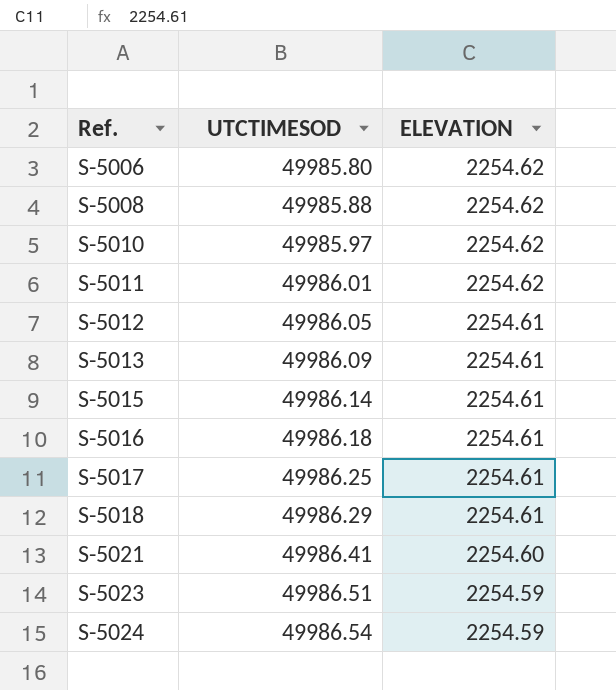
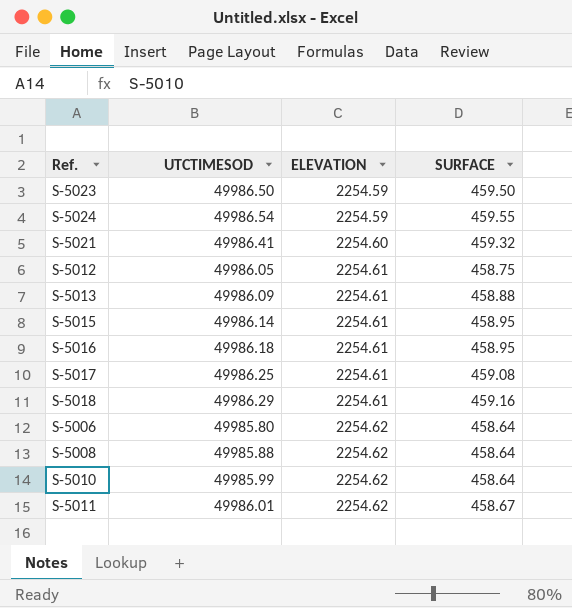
row order: Ref. ascending -> ELEVATION ascending
column SURFACE | position: none -> 4
S-5023 | UTCTIMESOD: 49986.51 -> 49986.50
S-5010 | UTCTIMESOD: 49985.97 -> 49985.99

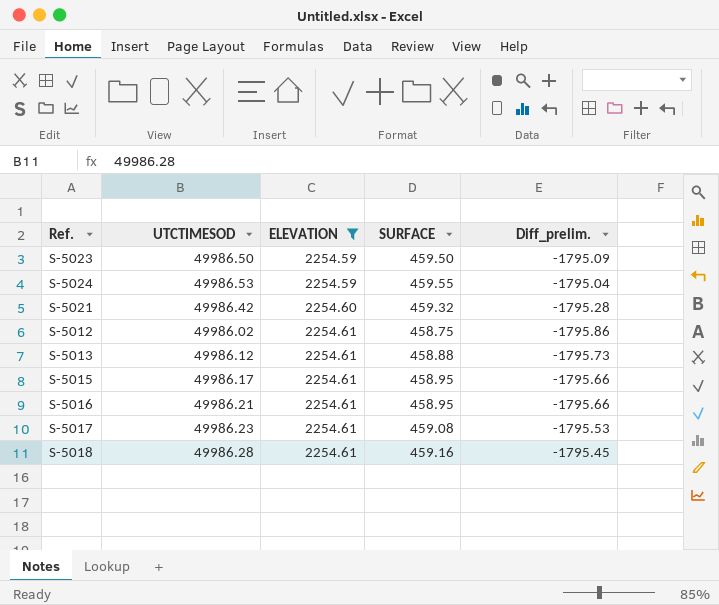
filter: none -> ELEVATION != 2254.62
column Diff_prelim. | formula: none -> [SURFACE] - [ELEVATION]
S-5024 | UTCTIMESOD: 49986.54 -> 49986.53
S-5021 | UTCTIMESOD: 49986.41 -> 49986.42
S-5012 | UTCTIMESOD: 49986.05 -> 49986.02
S-5013 | UTCTIMESOD: 49986.09 -> 49986.12
S-5015 | UTCTIMESOD: 49986.14 -> 49986.17
S-5016 | UTCTIMESOD: 49986.18 -> 49986.21
S-5017 | UTCTIMESOD: 49986.25 -> 49986.23
S-5018 | UTCTIMESOD: 49986.29 -> 49986.28

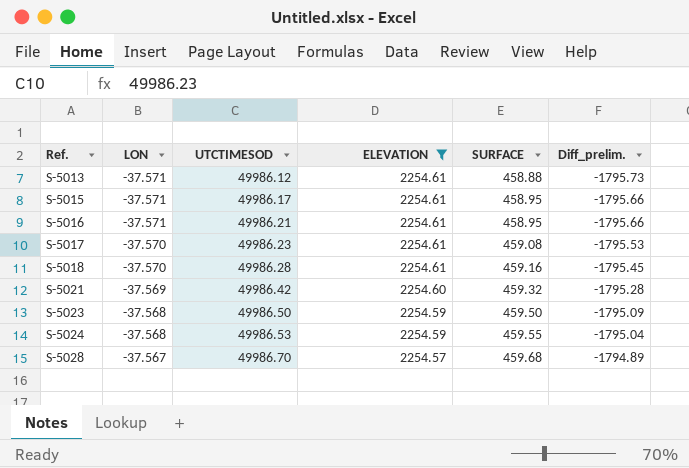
row order: ELEVATION ascending -> Ref. ascending
column LON | position: none -> 2
row S-5012: 49986.02 | 2254.61 | 458.75 | -1795.86 -> none
row S-5028: none -> -37.567 | 49986.70 | 2254.57 | 459.68 | -1794.89

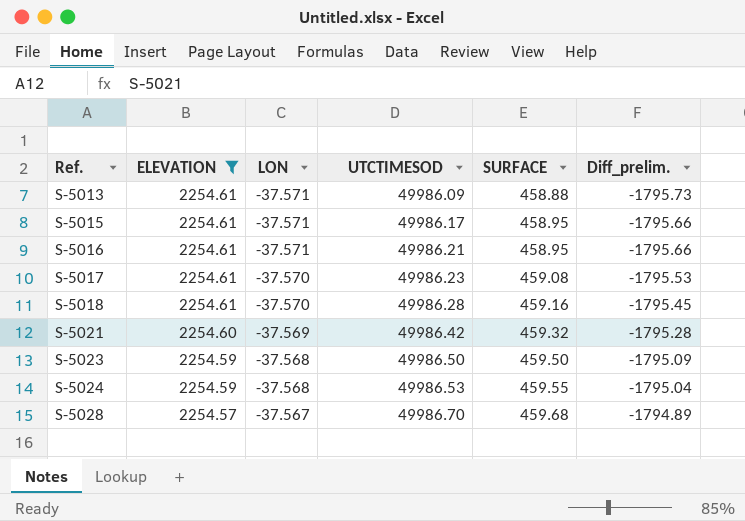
column ELEVATION | position: 4 -> 2
S-5013 | UTCTIMESOD: 49986.12 -> 49986.09

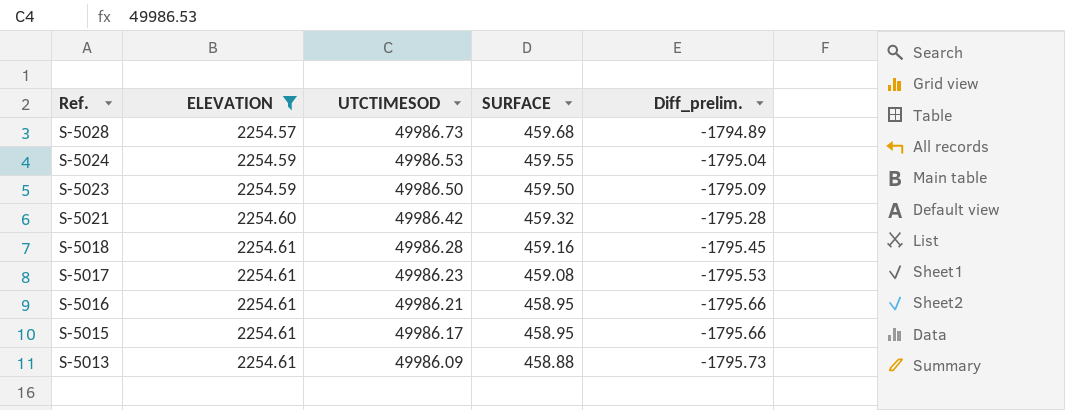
row order: Ref. ascending -> Ref. descending
column LON | position: 3 -> none
S-5028 | UTCTIMESOD: 49986.70 -> 49986.73

